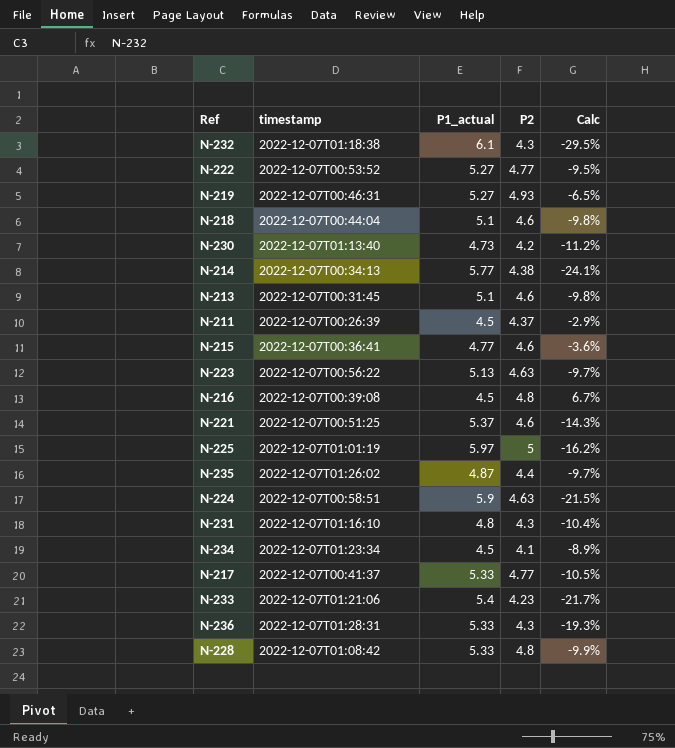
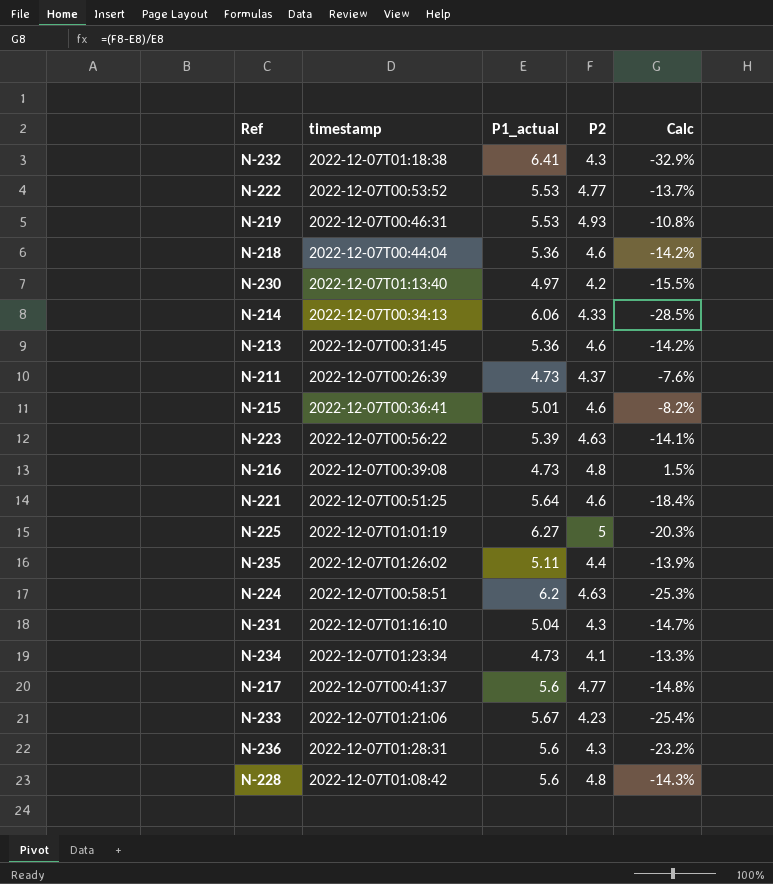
N-232 | P1_actual: 6.1 -> 6.41
N-232 | Calc: -29.5% -> -32.9%
N-222 | P1_actual: 5.27 -> 5.53
N-222 | Calc: -9.5% -> -13.7%
N-219 | P1_actual: 5.27 -> 5.53
N-219 | Calc: -6.5% -> -10.8%
N-218 | P1_actual: 5.1 -> 5.36
N-218 | Calc: -9.8% -> -14.2%
N-230 | P1_actual: 4.73 -> 4.97
N-230 | Calc: -11.2% -> -15.5%
N-214 | P1_actual: 5.77 -> 6.06
N-214 | P2: 4.38 -> 4.33
N-214 | Calc: -24.1% -> -28.5%
N-213 | P1_actual: 5.1 -> 5.36
N-213 | Calc: -9.8% -> -14.2%
N-211 | P1_actual: 4.5 -> 4.73
N-211 | Calc: -2.9% -> -7.6%
N-215 | P1_actual: 4.77 -> 5.01
N-215 | Calc: -3.6% -> -8.2%
N-223 | P1_actual: 5.13 -> 5.39
N-223 | Calc: -9.7% -> -14.1%
N-216 | P1_actual: 4.5 -> 4.73
N-216 | Calc: 6.7% -> 1.5%
N-221 | P1_actual: 5.37 -> 5.64
N-221 | Calc: -14.3% -> -18.4%
N-225 | P1_actual: 5.97 -> 6.27
N-225 | Calc: -16.2% -> -20.3%
N-235 | P1_actual: 4.87 -> 5.11
N-235 | Calc: -9.7% -> -13.9%
N-224 | P1_actual: 5.9 -> 6.2
N-224 | Calc: -21.5% -> -25.3%
N-231 | P1_actual: 4.8 -> 5.04
N-231 | Calc: -10.4% -> -14.7%
N-234 | P1_actual: 4.5 -> 4.73
N-234 | Calc: -8.9% -> -13.3%
N-217 | P1_actual: 5.33 -> 5.6
N-217 | Calc: -10.5% -> -14.8%
N-233 | P1_actual: 5.4 -> 5.67
N-233 | Calc: -21.7% -> -25.4%
N-236 | P1_actual: 5.33 -> 5.6
N-236 | Calc: -19.3% -> -23.2%
N-228 | P1_actual: 5.33 -> 5.6
N-228 | Calc: -9.9% -> -14.3%

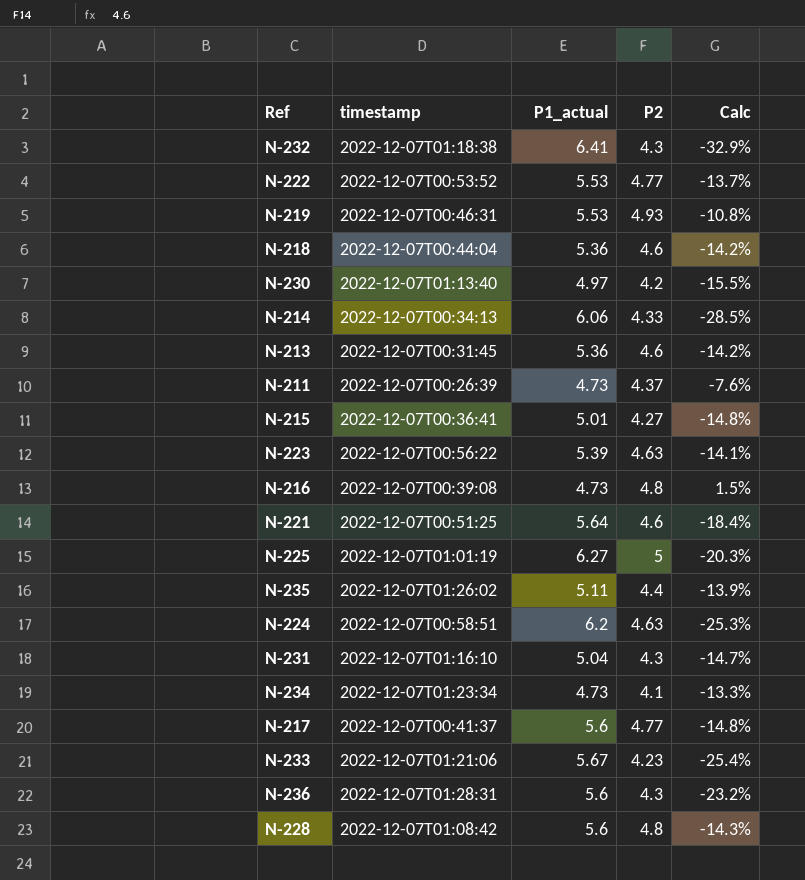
N-215 | P2: 4.6 -> 4.27
N-215 | Calc: -8.2% -> -14.8%

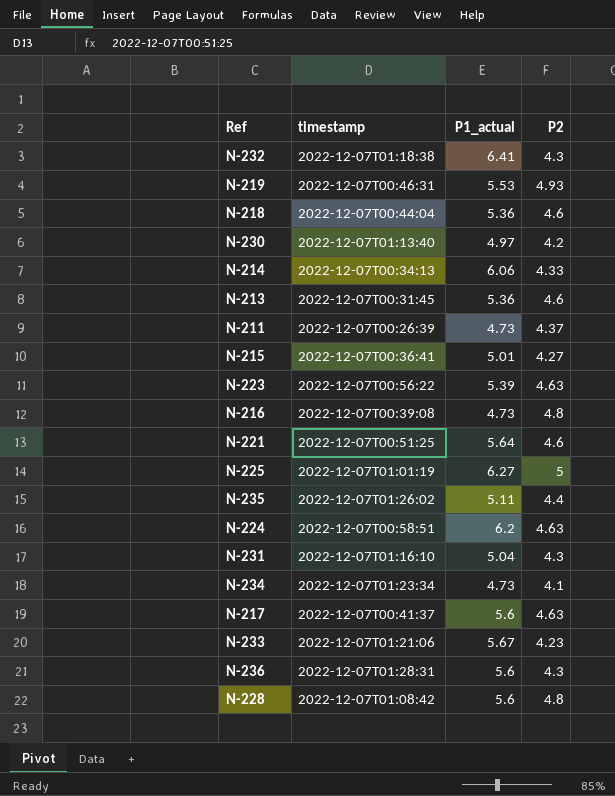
column Calc | formula: ([P2] - [P1_actual]) / [P1_actual] -> none
row N-222: 2022-12-07T00:53:52 | 5.53 | 4.77 | -13.7% -> none
N-217 | P2: 4.77 -> 4.63

